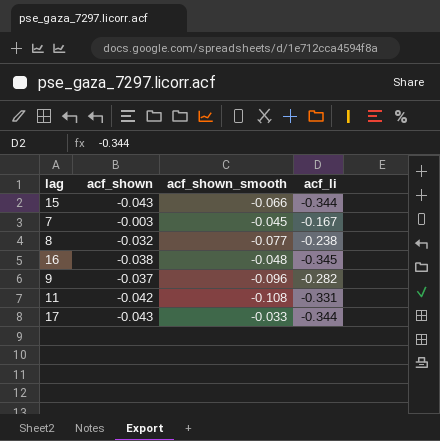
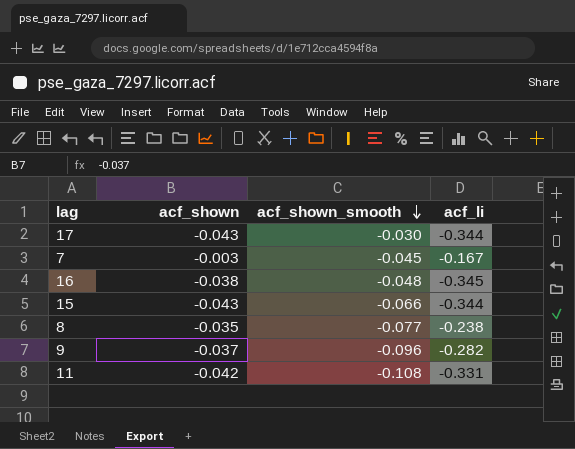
row order: none -> acf_shown_smooth descending
17 | acf_shown_smooth: -0.033 -> -0.030
8 | acf_shown: -0.032 -> -0.035

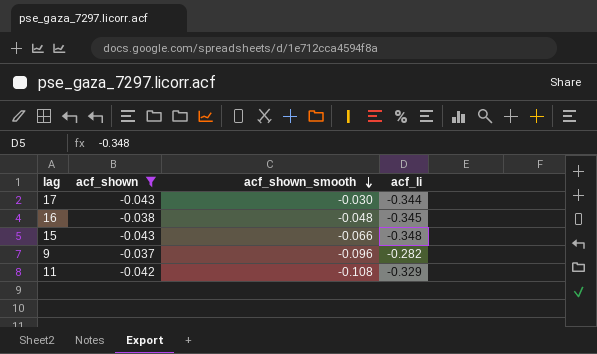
filter: none -> acf_shown <= -0.037
15 | acf_li: -0.344 -> -0.348
11 | acf_li: -0.331 -> -0.329

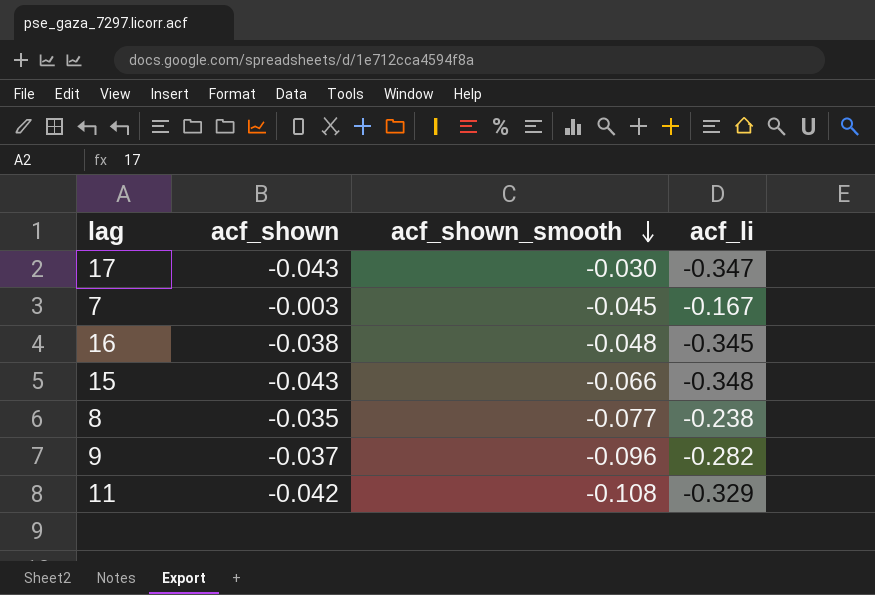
filter: acf_shown <= -0.037 -> none
17 | acf_li: -0.344 -> -0.347

